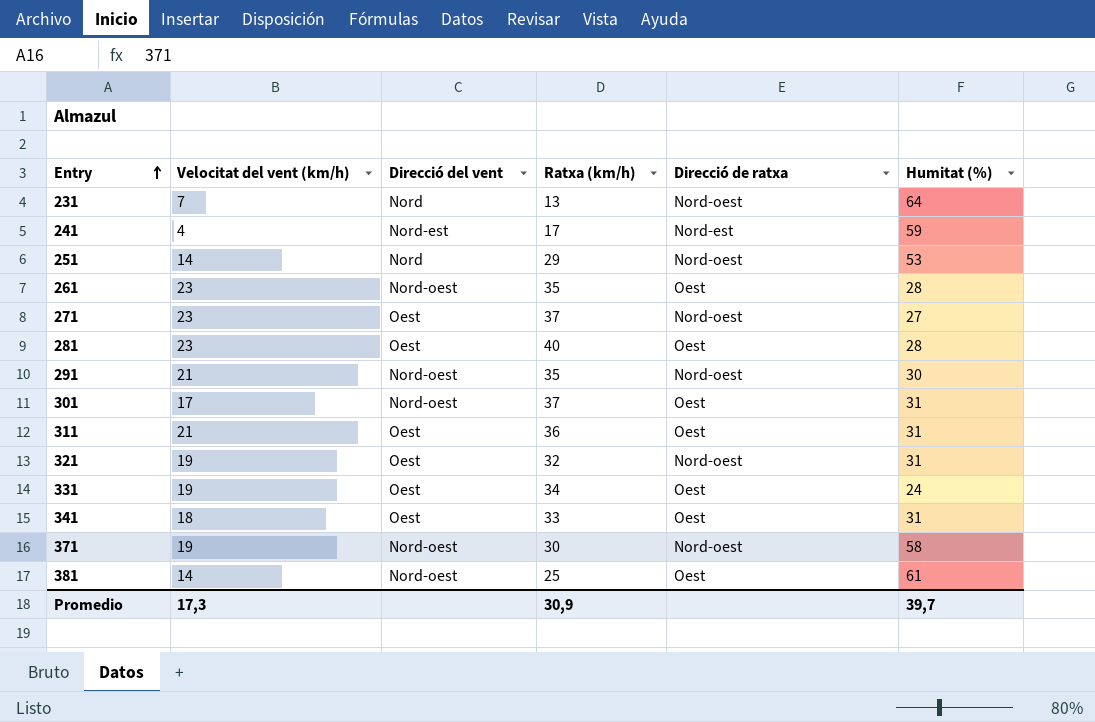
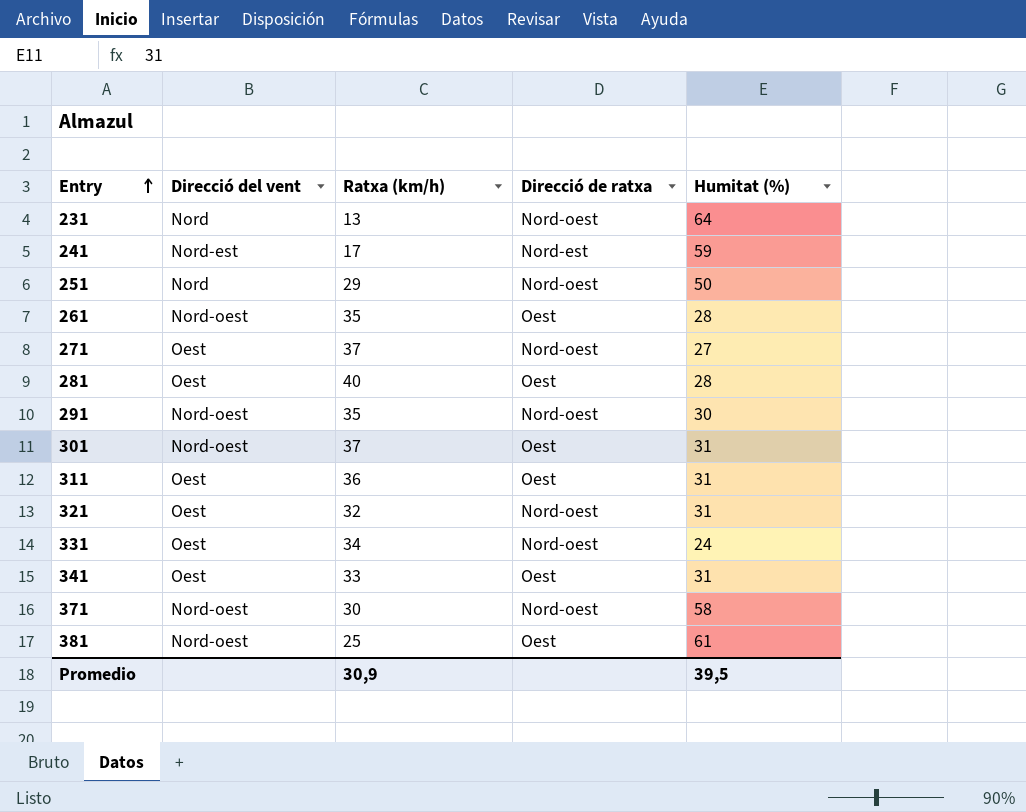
column Velocitat del vent (km/h) | position: 2 -> none
251 | Humitat (%): 53 -> 50
331 | Direcció de ratxa: Oest -> Nord-oest
Promedio | Humitat (%): 39,7 -> 39,5

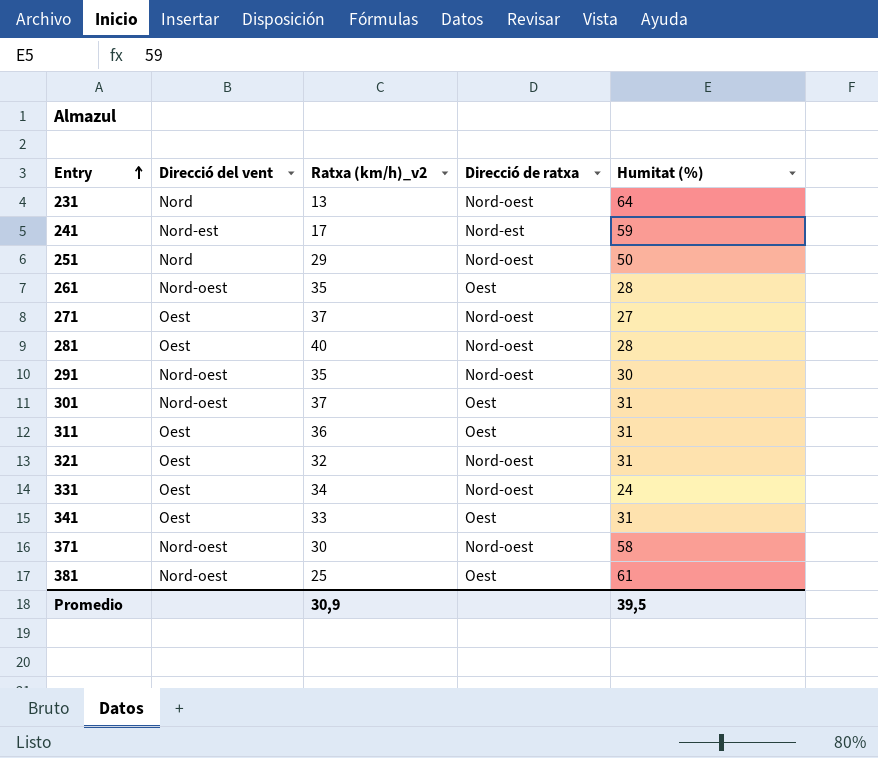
column name: Ratxa (km/h) -> Ratxa (km/h)_v2
281 | Direcció de ratxa: Oest -> Nord-oest

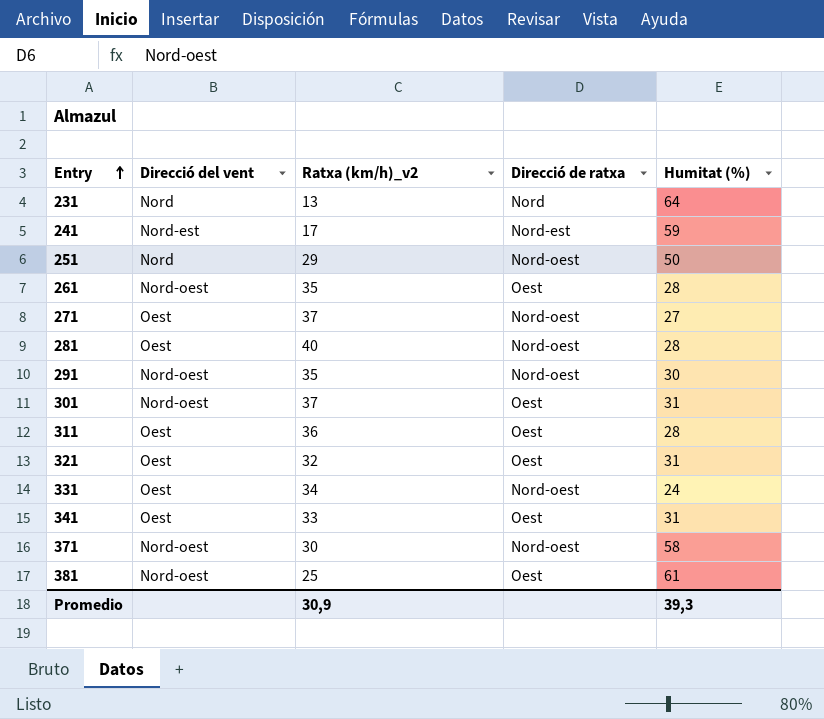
231 | Direcció de ratxa: Nord-oest -> Nord
311 | Humitat (%): 31 -> 28
321 | Direcció de ratxa: Nord-oest -> Oest
Promedio | Humitat (%): 39,5 -> 39,3

